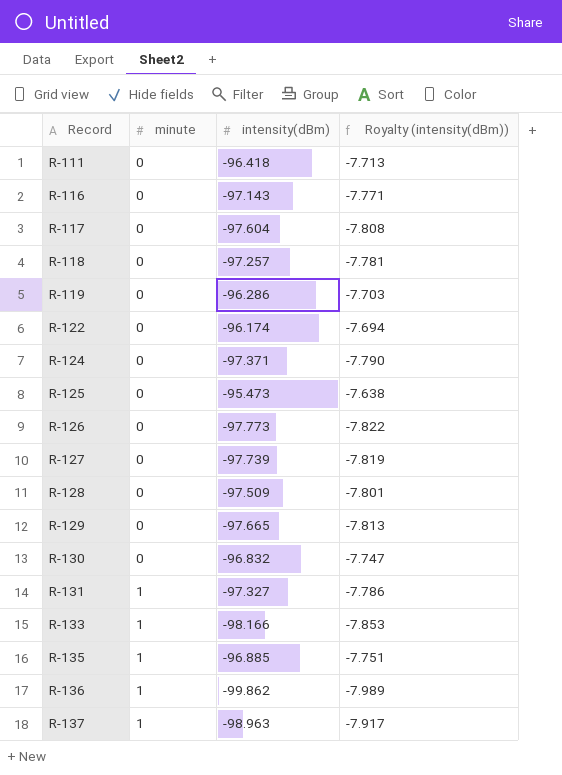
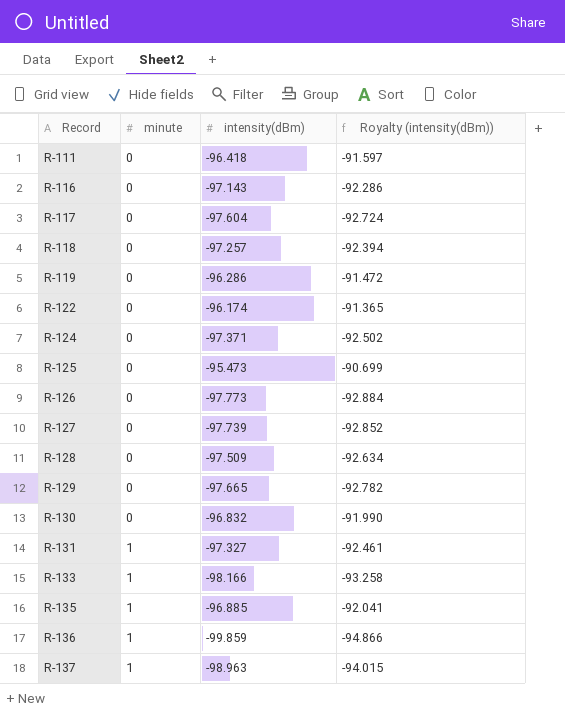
column Royalty (intensity(dBm)) | formula: [intensity(dBm)] * 0.08 -> [intensity(dBm)] * 0.95
R-136 | intensity(dBm): -99.862 -> -99.859

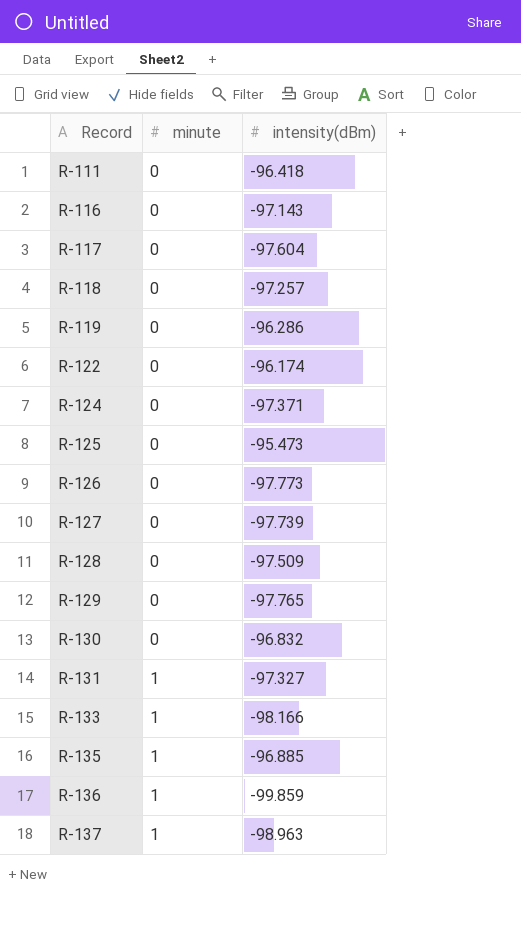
column Royalty (intensity(dBm)) | formula: [intensity(dBm)] * 0.95 -> none
R-129 | intensity(dBm): -97.665 -> -97.765

